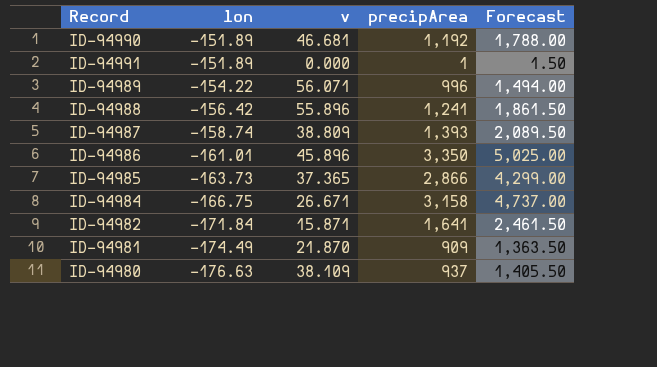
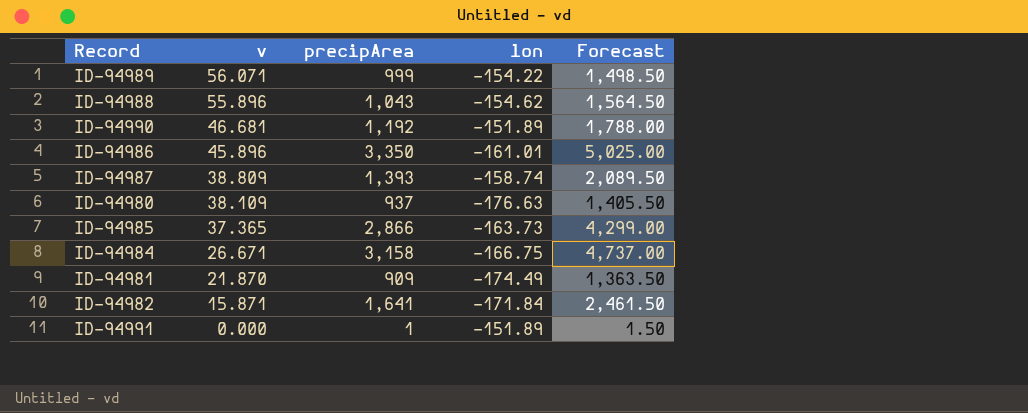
row order: lon descending -> v descending
column lon | position: 2 -> 4
ID-94989 | precipArea: 996 -> 999
ID-94989 | Forecast: 1,494.00 -> 1,498.50
ID-94988 | precipArea: 1,241 -> 1,043
ID-94988 | lon: -156.42 -> -154.62
ID-94988 | Forecast: 1,861.50 -> 1,564.50

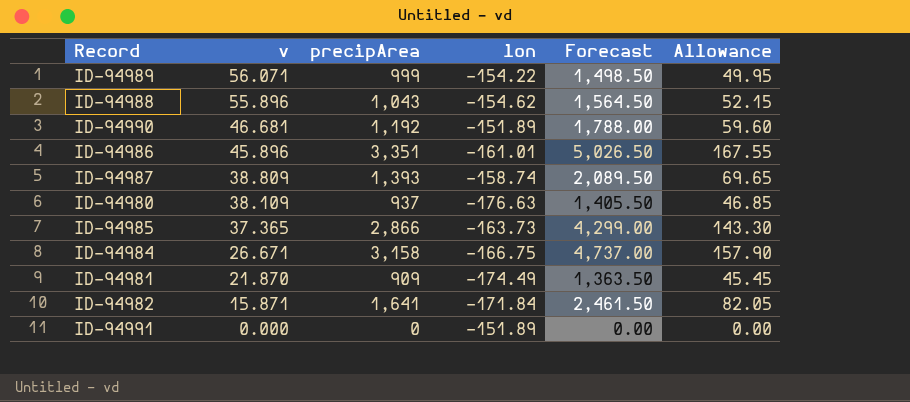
column Allowance | formula: none -> [precipArea] * 0.05
ID-94986 | precipArea: 3,350 -> 3,351
ID-94986 | Forecast: 5,025.00 -> 5,026.50
ID-94991 | precipArea: 1 -> 0
ID-94991 | Forecast: 1.50 -> 0.00

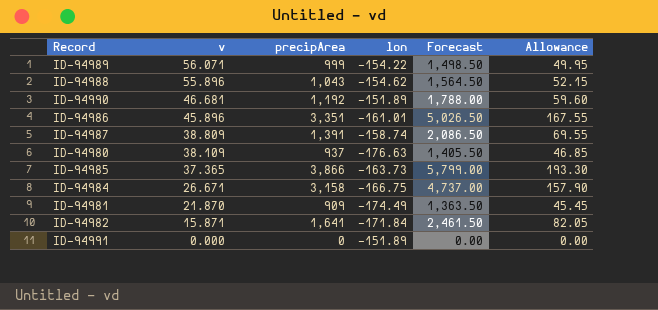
ID-94987 | precipArea: 1,393 -> 1,391
ID-94987 | Forecast: 2,089.50 -> 2,086.50
ID-94987 | Allowance: 69.65 -> 69.55
ID-94985 | precipArea: 2,866 -> 3,866
ID-94985 | Forecast: 4,299.00 -> 5,799.00
ID-94985 | Allowance: 143.30 -> 193.30

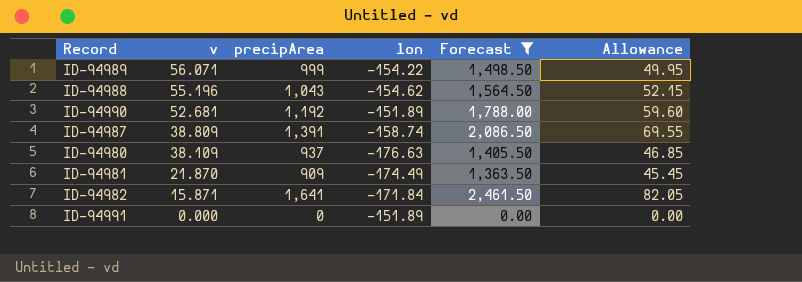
filter: none -> Forecast <= 2,461.50
ID-94988 | v: 55.896 -> 55.196
ID-94990 | v: 46.681 -> 52.681

